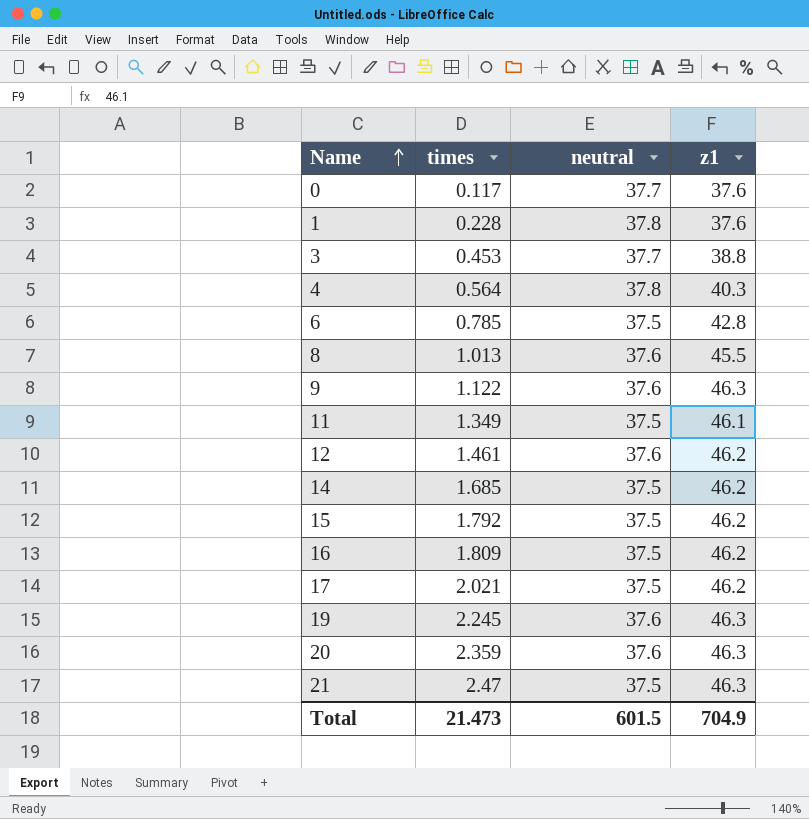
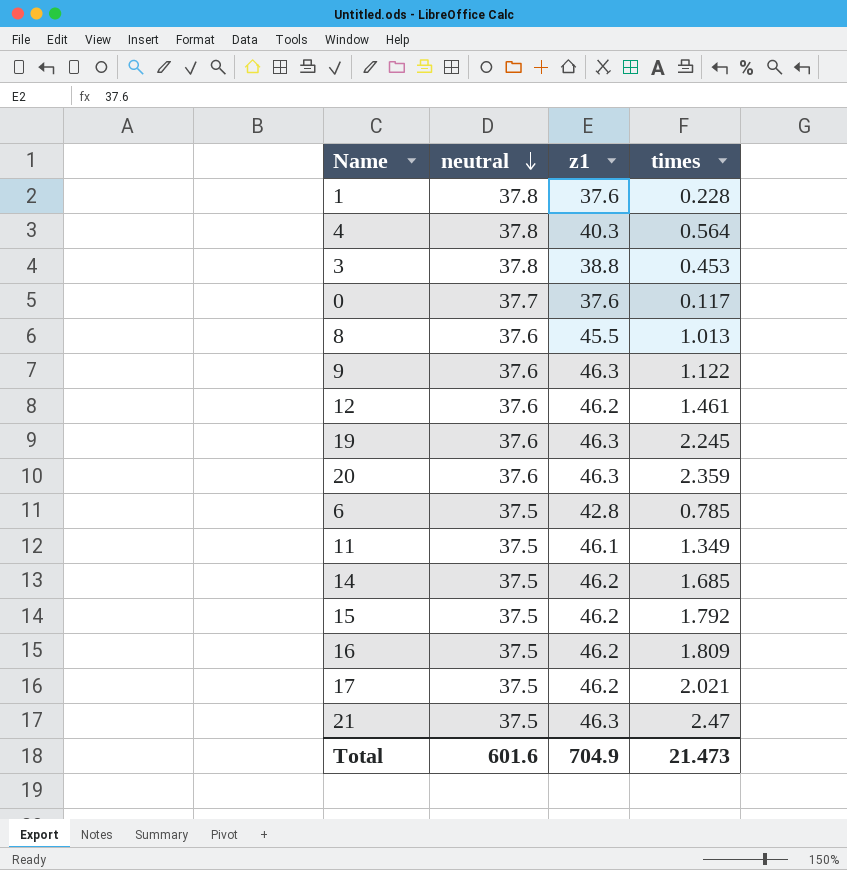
row order: Name ascending -> neutral descending
column times | position: 2 -> 4
3 | neutral: 37.7 -> 37.8
Total | neutral: 601.5 -> 601.6

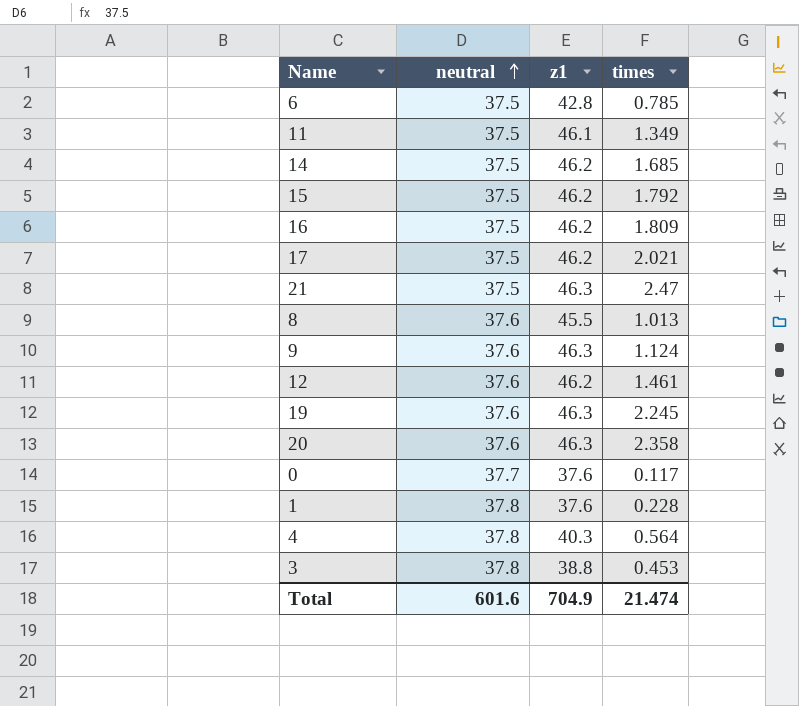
row order: neutral descending -> neutral ascending
9 | times: 1.122 -> 1.124
20 | times: 2.359 -> 2.358
Total | times: 21.473 -> 21.474

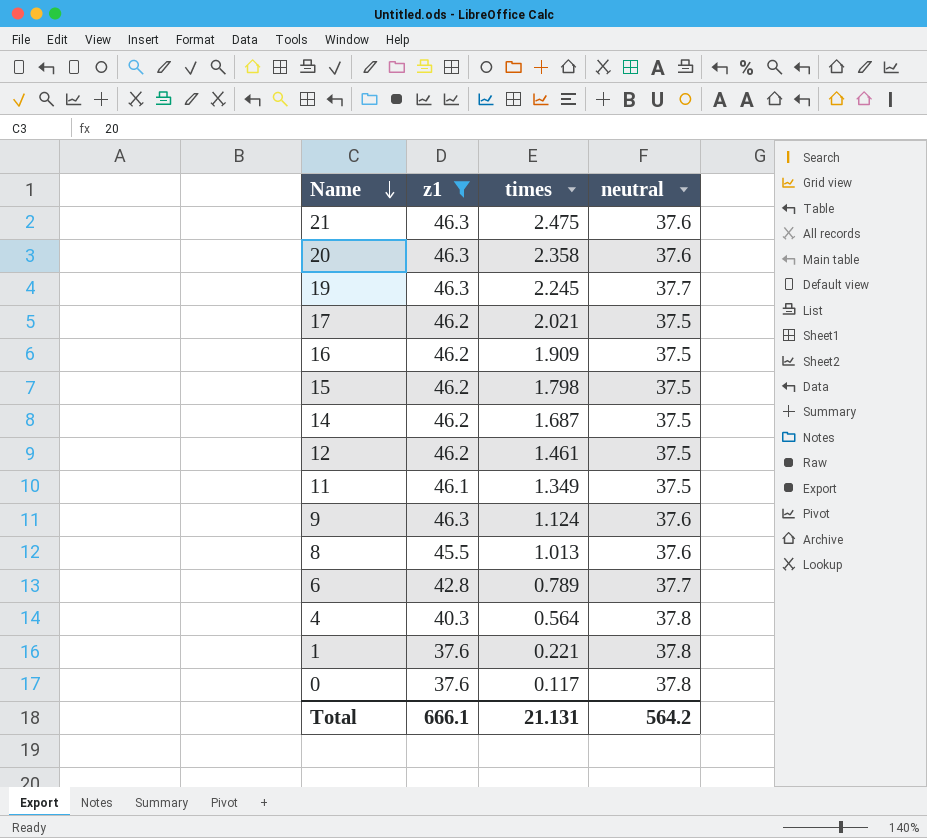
filter: none -> z1 != 38.8
row order: neutral ascending -> Name descending
column neutral | position: 2 -> 4
21 | times: 2.47 -> 2.475
21 | neutral: 37.5 -> 37.6
19 | neutral: 37.6 -> 37.7
16 | times: 1.809 -> 1.909
15 | times: 1.792 -> 1.798
14 | times: 1.685 -> 1.687
12 | neutral: 37.6 -> 37.5
6 | times: 0.785 -> 0.789
6 | neutral: 37.5 -> 37.7
1 | times: 0.228 -> 0.221
0 | neutral: 37.7 -> 37.8
Total | z1: 704.9 -> 666.1
Total | times: 21.474 -> 21.131
Total | neutral: 601.6 -> 564.2

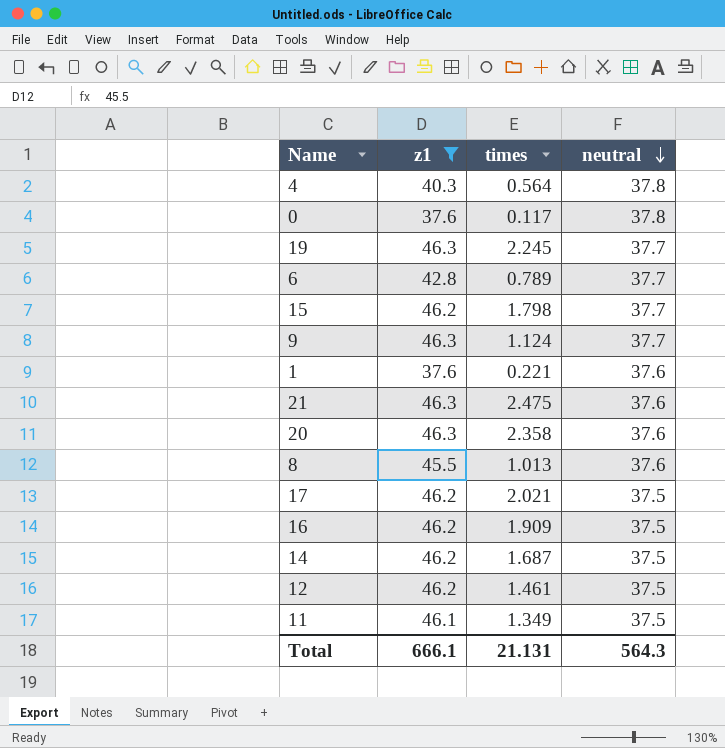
row order: Name descending -> neutral descending
15 | neutral: 37.5 -> 37.7
9 | neutral: 37.6 -> 37.7
1 | neutral: 37.8 -> 37.6
Total | neutral: 564.2 -> 564.3

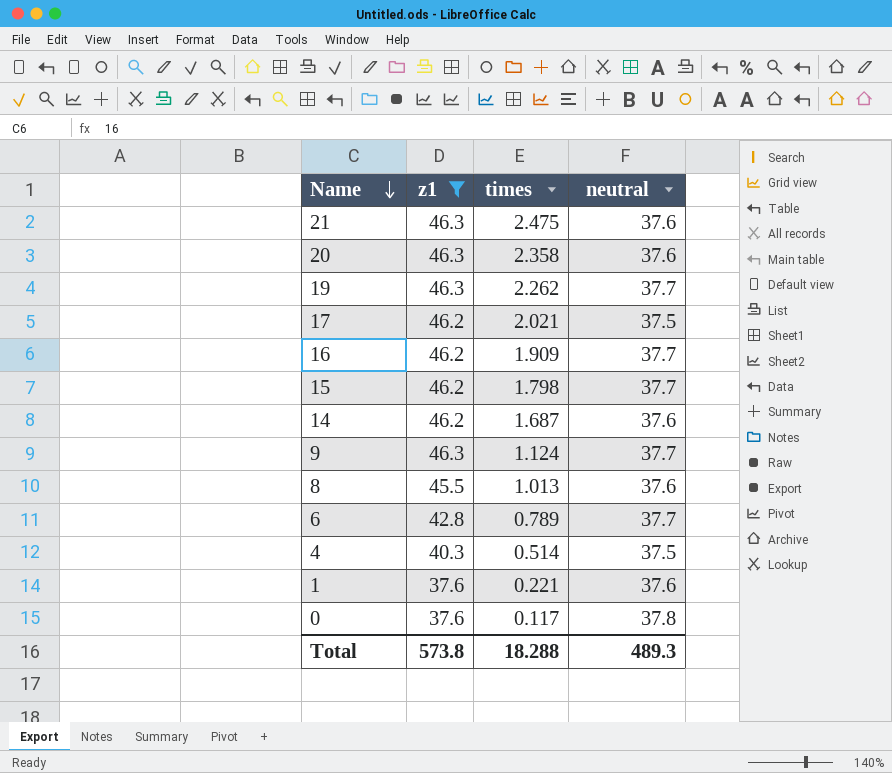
row order: neutral descending -> Name descending
row 12: 46.2 | 1.461 | 37.5 -> none
row 11: 46.1 | 1.349 | 37.5 -> none
19 | times: 2.245 -> 2.262
16 | neutral: 37.5 -> 37.7
14 | neutral: 37.5 -> 37.6
4 | times: 0.564 -> 0.514
4 | neutral: 37.8 -> 37.5
Total | z1: 666.1 -> 573.8
Total | times: 21.131 -> 18.288
Total | neutral: 564.3 -> 489.3

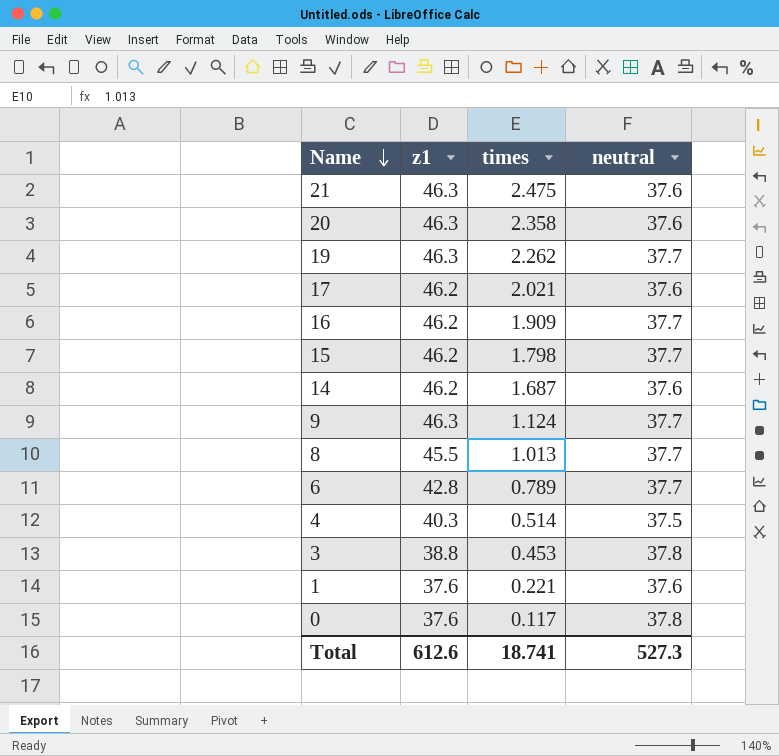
filter: z1 != 38.8 -> none
17 | neutral: 37.5 -> 37.6
8 | neutral: 37.6 -> 37.7
Total | z1: 573.8 -> 612.6
Total | times: 18.288 -> 18.741
Total | neutral: 489.3 -> 527.3

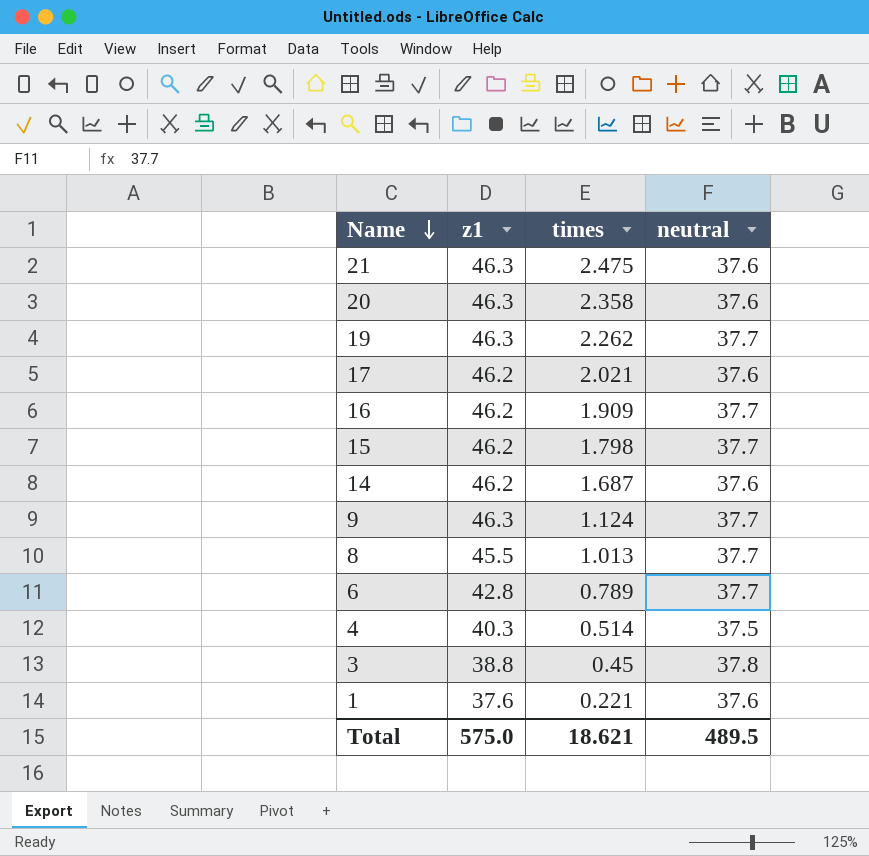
row 0: 37.6 | 0.117 | 37.8 -> none
3 | times: 0.453 -> 0.45
Total | z1: 612.6 -> 575.0
Total | times: 18.741 -> 18.621
Total | neutral: 527.3 -> 489.5

